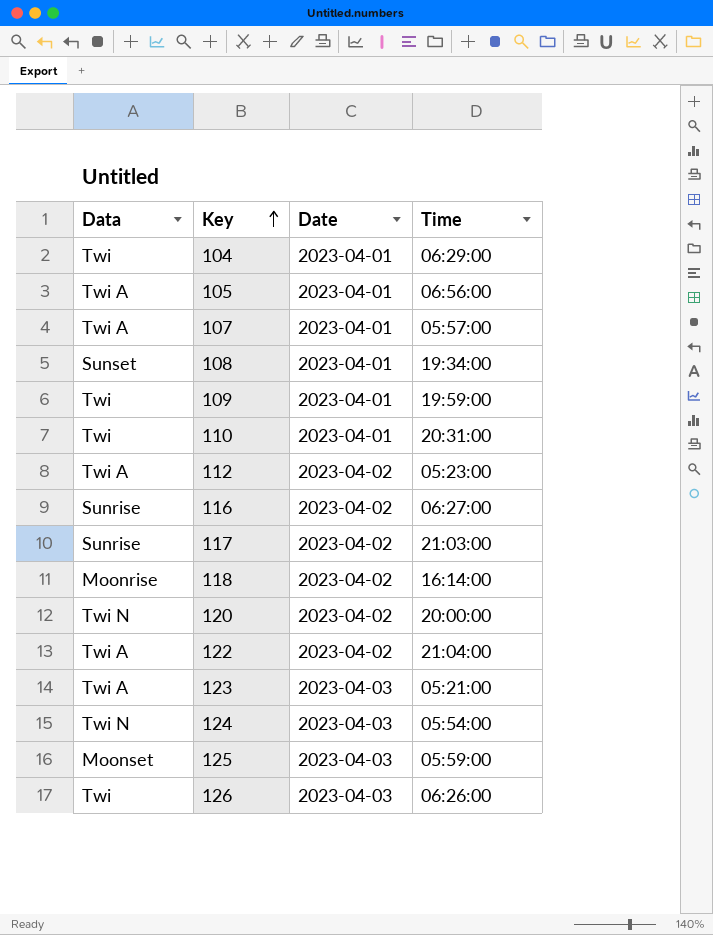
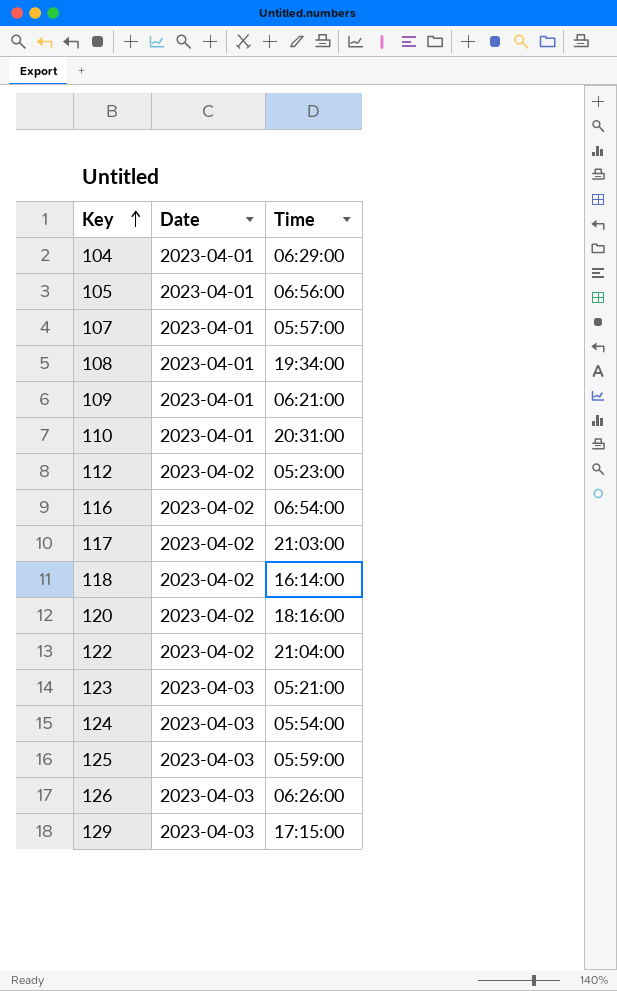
column Data | position: 1 -> none
109 | Time: 19:59:00 -> 06:21:00
116 | Time: 06:27:00 -> 06:54:00
120 | Time: 20:00:00 -> 18:16:00
row 129: none -> 2023-04-03 | 17:15:00

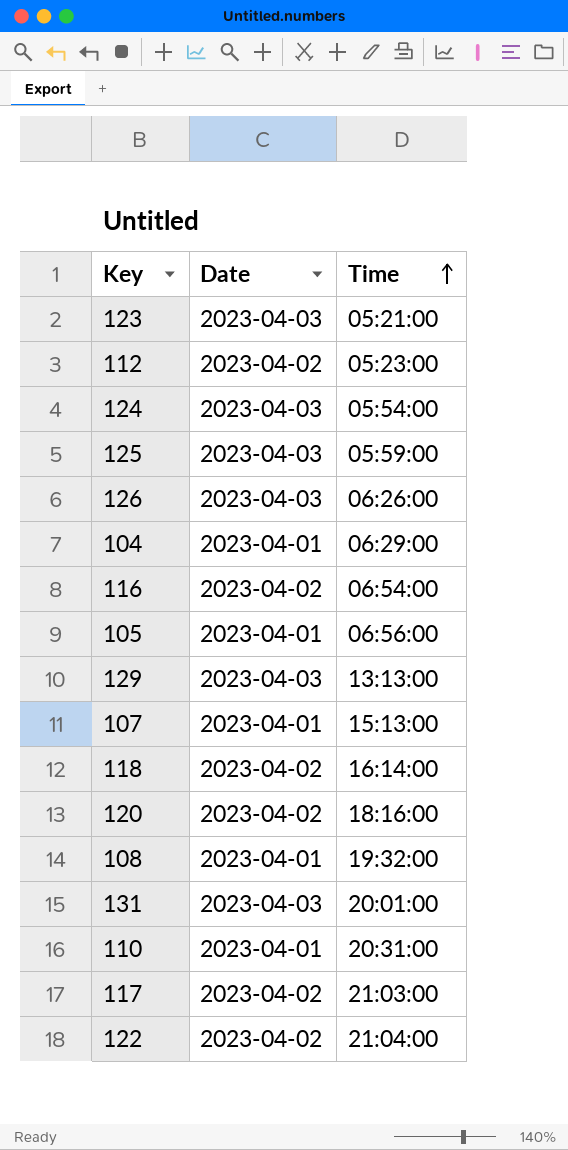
row order: Key ascending -> Time ascending
row 109: 2023-04-01 | 06:21:00 -> none
129 | Time: 17:15:00 -> 13:13:00
107 | Time: 05:57:00 -> 15:13:00
108 | Time: 19:34:00 -> 19:32:00
row 131: none -> 2023-04-03 | 20:01:00

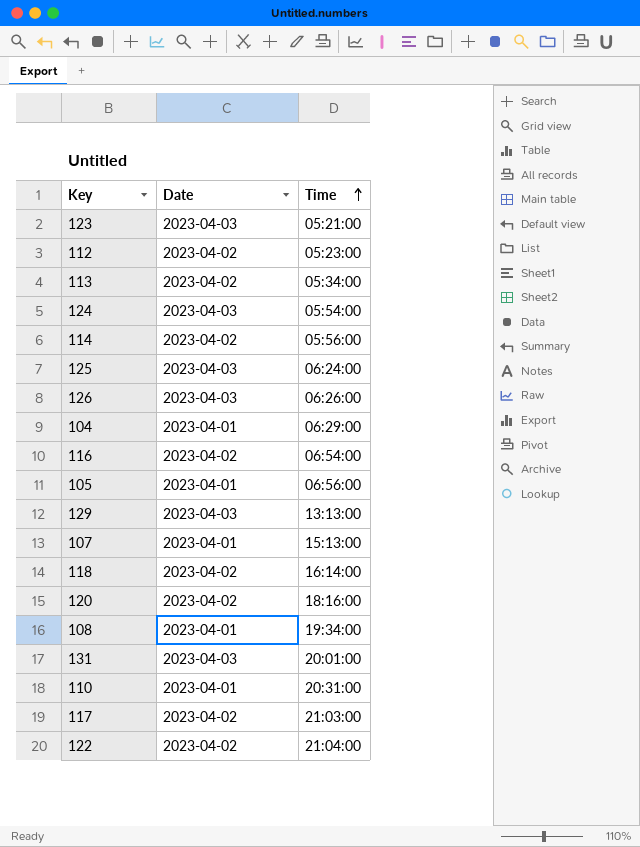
row 113: none -> 2023-04-02 | 05:34:00
row 114: none -> 2023-04-02 | 05:56:00
125 | Time: 05:59:00 -> 06:24:00
108 | Time: 19:32:00 -> 19:34:00

